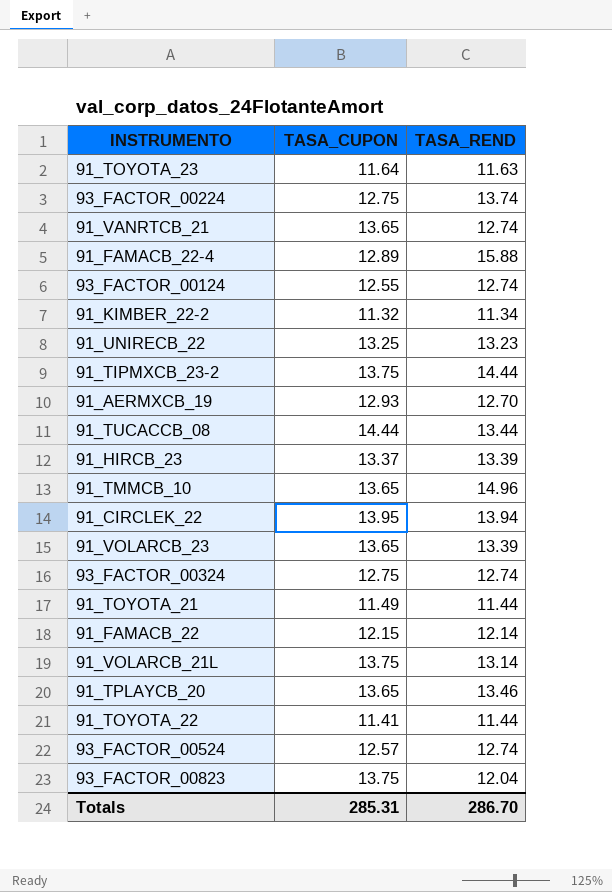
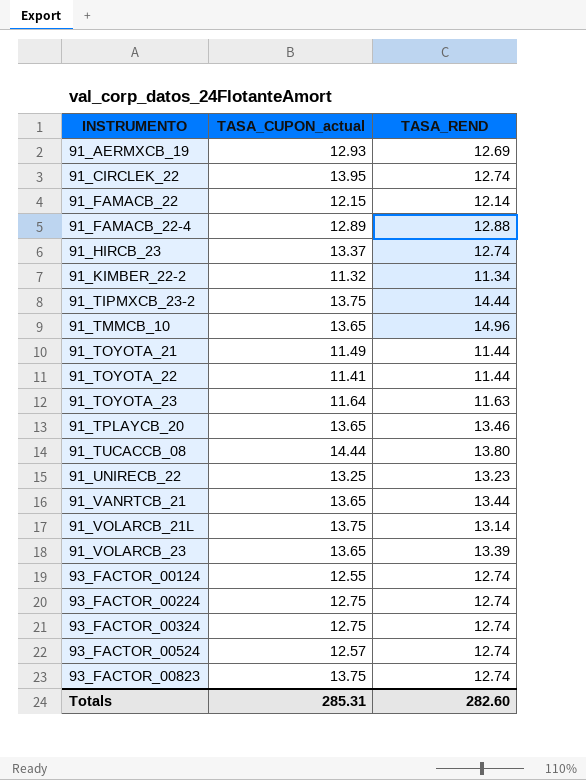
row order: none -> INSTRUMENTO ascending
column name: TASA_CUPON -> TASA_CUPON_actual
91_AERMXCB_19 | TASA_REND: 12.70 -> 12.69
91_CIRCLEK_22 | TASA_REND: 13.94 -> 12.74
91_FAMACB_22-4 | TASA_REND: 15.88 -> 12.88
91_HIRCB_23 | TASA_REND: 13.39 -> 12.74
91_TUCACCB_08 | TASA_REND: 13.44 -> 13.80
91_VANRTCB_21 | TASA_REND: 12.74 -> 13.44
93_FACTOR_00224 | TASA_REND: 13.74 -> 12.74
93_FACTOR_00823 | TASA_REND: 12.04 -> 12.74
Totals | TASA_REND: 286.70 -> 282.60

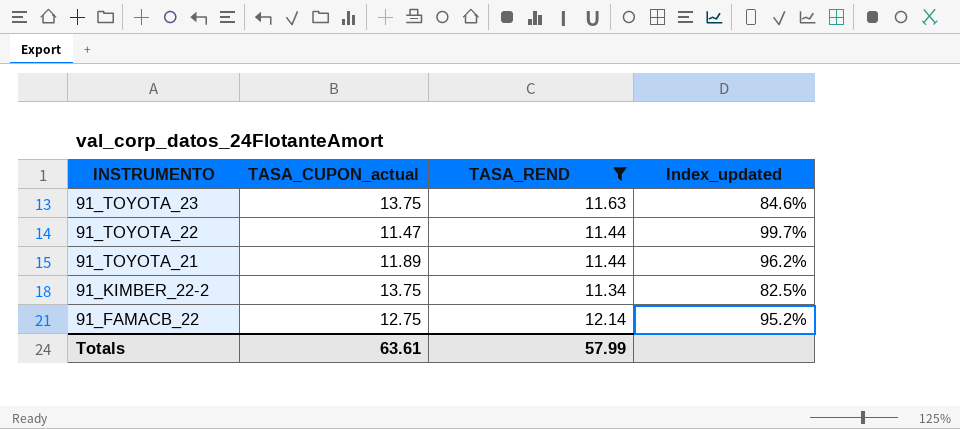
filter: none -> TASA_REND <= 12.14
row order: INSTRUMENTO ascending -> INSTRUMENTO descending
column Index_updated | formula: none -> [TASA_REND] / [TASA_CUPON_actual]
91_TOYOTA_23 | TASA_CUPON_actual: 11.64 -> 13.75
91_TOYOTA_22 | TASA_CUPON_actual: 11.41 -> 11.47
91_TOYOTA_21 | TASA_CUPON_actual: 11.49 -> 11.89
91_KIMBER_22-2 | TASA_CUPON_actual: 11.32 -> 13.75
91_FAMACB_22 | TASA_CUPON_actual: 12.15 -> 12.75
Totals | TASA_CUPON_actual: 285.31 -> 63.61
Totals | TASA_REND: 282.60 -> 57.99

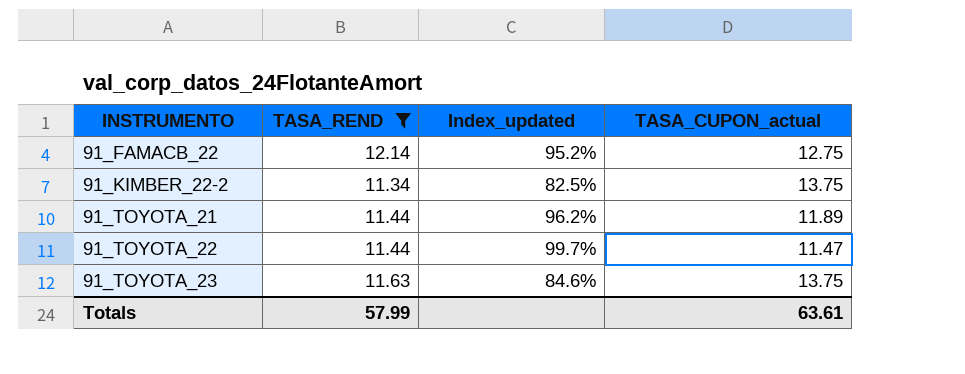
row order: INSTRUMENTO descending -> INSTRUMENTO ascending
column TASA_CUPON_actual | position: 2 -> 4

